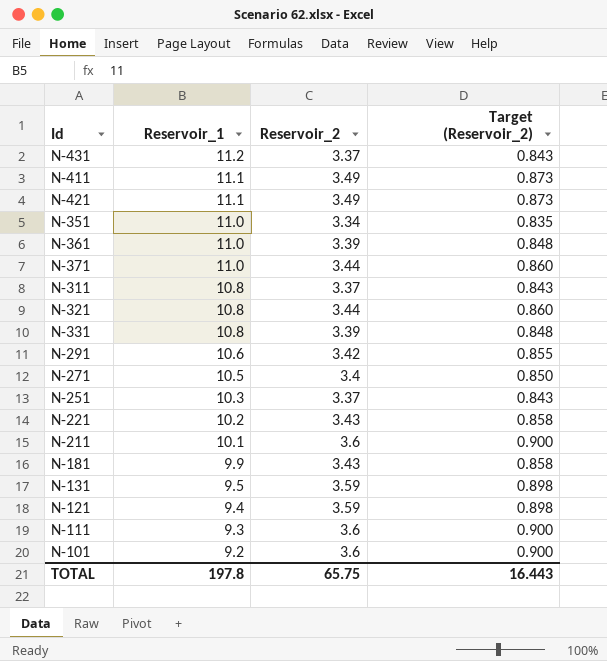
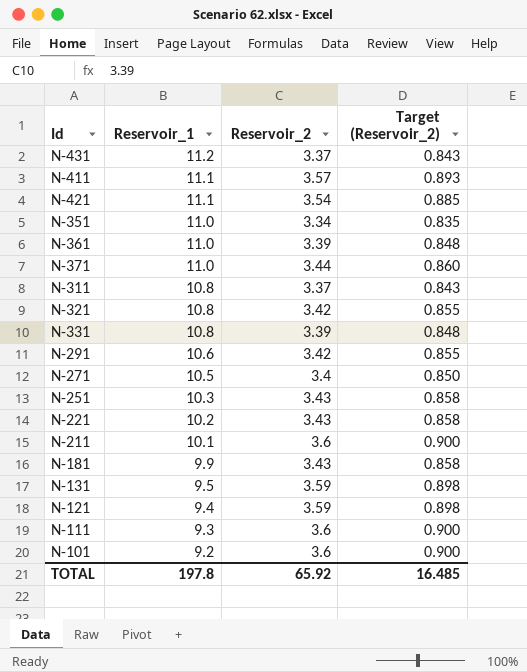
N-411 | Reservoir_2: 3.49 -> 3.57
N-411 | Target (Reservoir_2): 0.873 -> 0.893
N-421 | Reservoir_2: 3.49 -> 3.54
N-421 | Target (Reservoir_2): 0.873 -> 0.885
N-321 | Reservoir_2: 3.44 -> 3.42
N-321 | Target (Reservoir_2): 0.860 -> 0.855
N-251 | Reservoir_2: 3.37 -> 3.43
N-251 | Target (Reservoir_2): 0.843 -> 0.858
TOTAL | Reservoir_2: 65.75 -> 65.92
TOTAL | Target (Reservoir_2): 16.443 -> 16.485

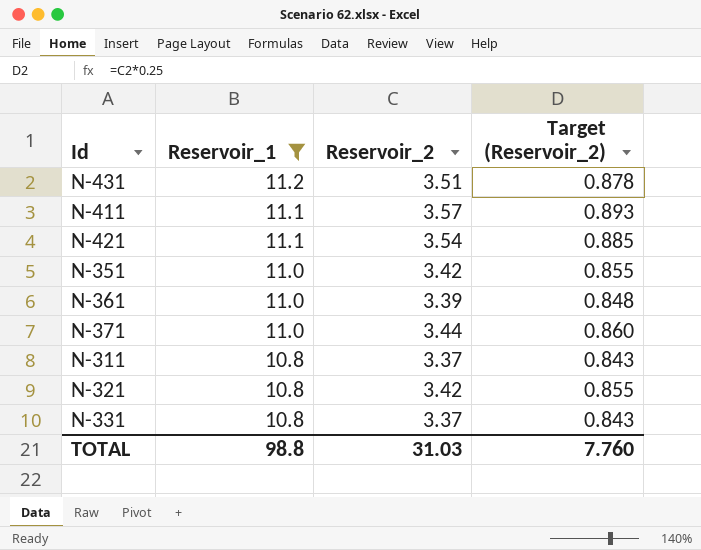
filter: none -> Reservoir_1 >= 10.8
N-431 | Reservoir_2: 3.37 -> 3.51
N-431 | Target (Reservoir_2): 0.843 -> 0.878
N-351 | Reservoir_2: 3.34 -> 3.42
N-351 | Target (Reservoir_2): 0.835 -> 0.855
N-331 | Reservoir_2: 3.39 -> 3.37
N-331 | Target (Reservoir_2): 0.848 -> 0.843
TOTAL | Reservoir_1: 197.8 -> 98.8
TOTAL | Reservoir_2: 65.92 -> 31.03
TOTAL | Target (Reservoir_2): 16.485 -> 7.760

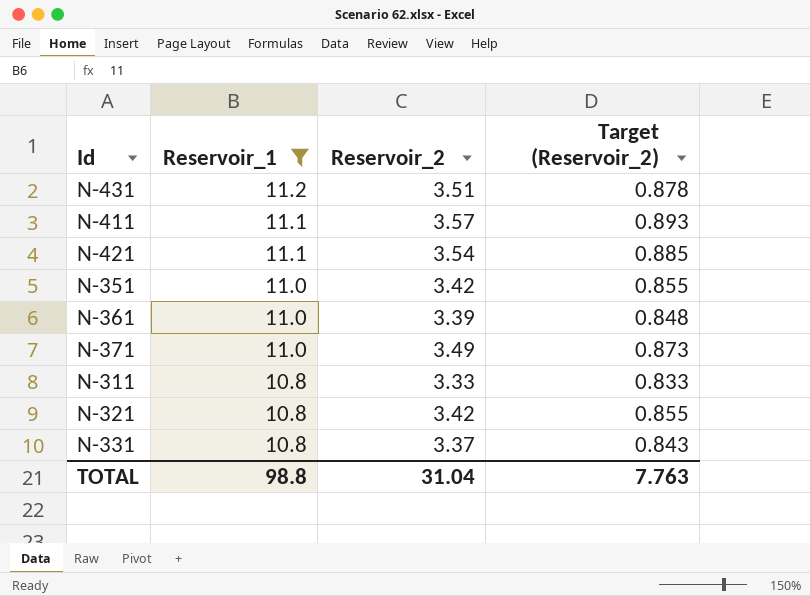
N-371 | Reservoir_2: 3.44 -> 3.49
N-371 | Target (Reservoir_2): 0.860 -> 0.873
N-311 | Reservoir_2: 3.37 -> 3.33
N-311 | Target (Reservoir_2): 0.843 -> 0.833
TOTAL | Reservoir_2: 31.03 -> 31.04
TOTAL | Target (Reservoir_2): 7.760 -> 7.763

